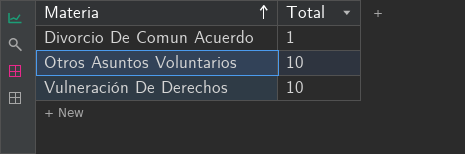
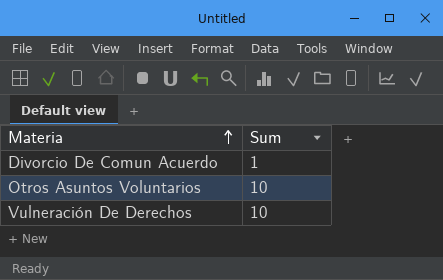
column name: Total -> Sum

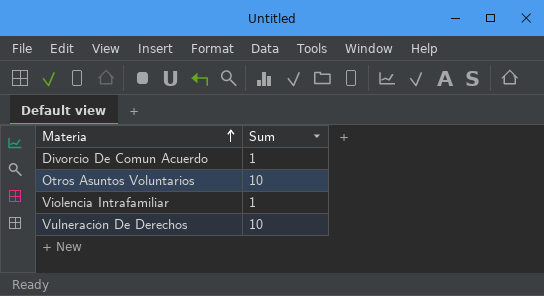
row Violencia Intrafamiliar: none -> 1

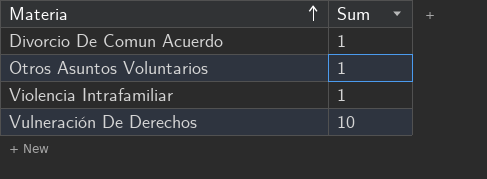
Otros Asuntos Voluntarios | Sum: 10 -> 1

